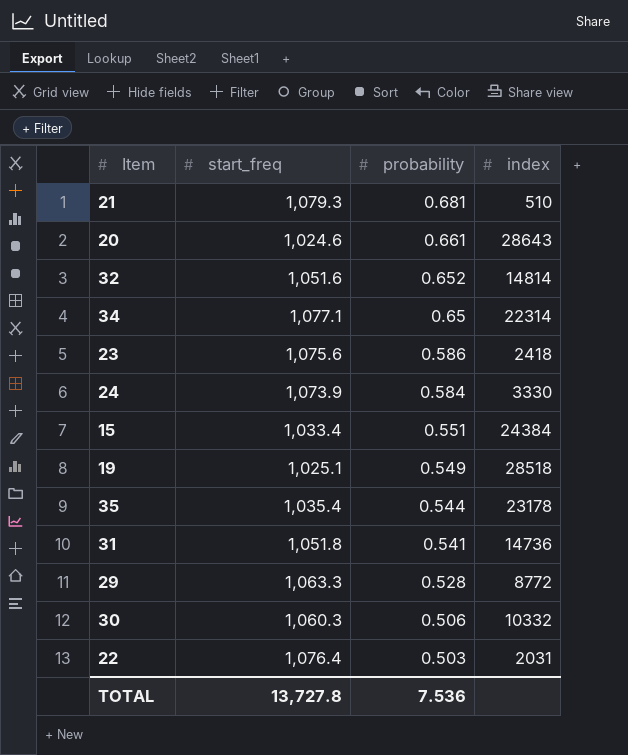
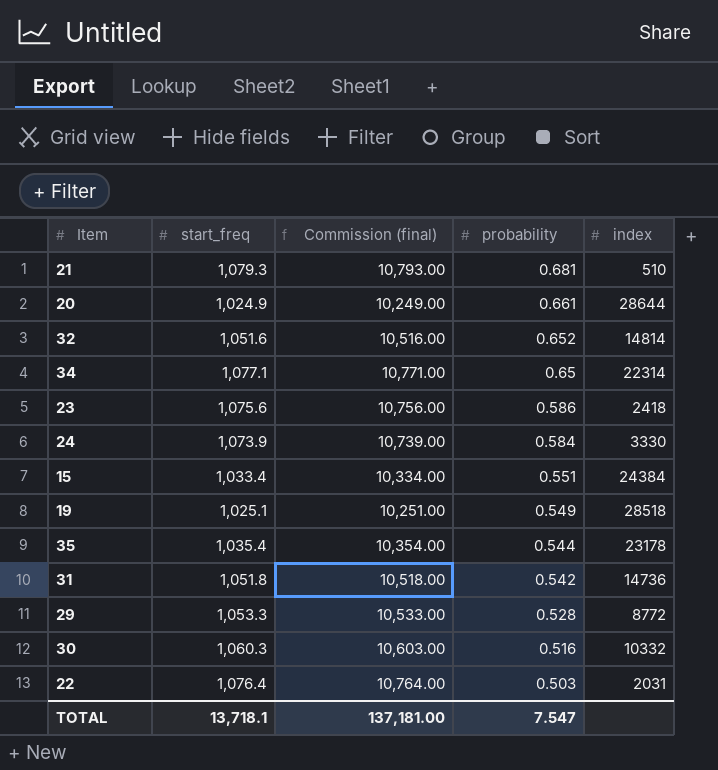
column Commission (final) | formula: none -> [start_freq] * 10
20 | start_freq: 1,024.6 -> 1,024.9
20 | index: 28643 -> 28644
31 | probability: 0.541 -> 0.542
29 | start_freq: 1,063.3 -> 1,053.3
30 | probability: 0.506 -> 0.516
TOTAL | start_freq: 13,727.8 -> 13,718.1
TOTAL | probability: 7.536 -> 7.547

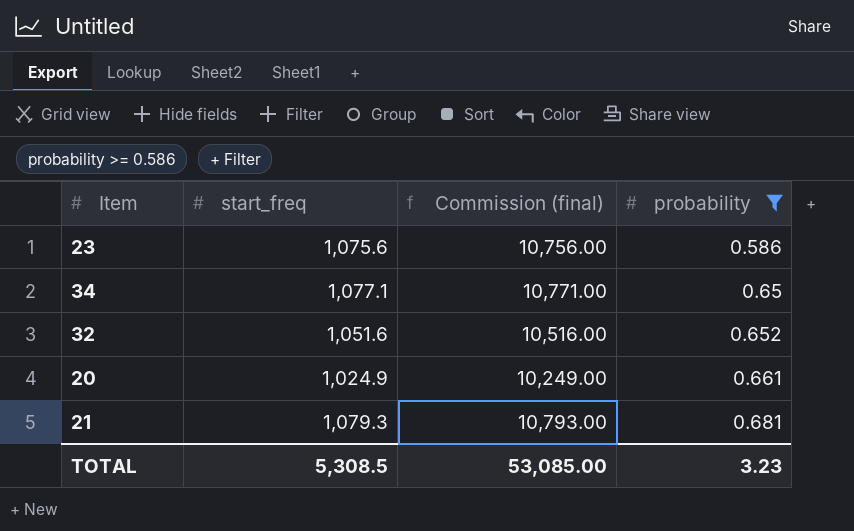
filter: none -> probability >= 0.586
row order: probability descending -> probability ascending
column index | position: 5 -> none
TOTAL | start_freq: 13,718.1 -> 5,308.5
TOTAL | Commission (final): 137,181.00 -> 53,085.00
TOTAL | probability: 7.547 -> 3.23

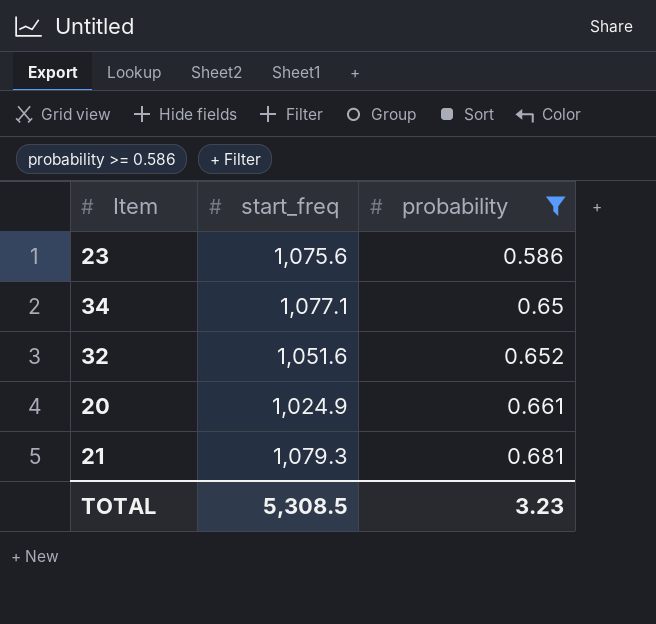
column Commission (final) | formula: [start_freq] * 10 -> none

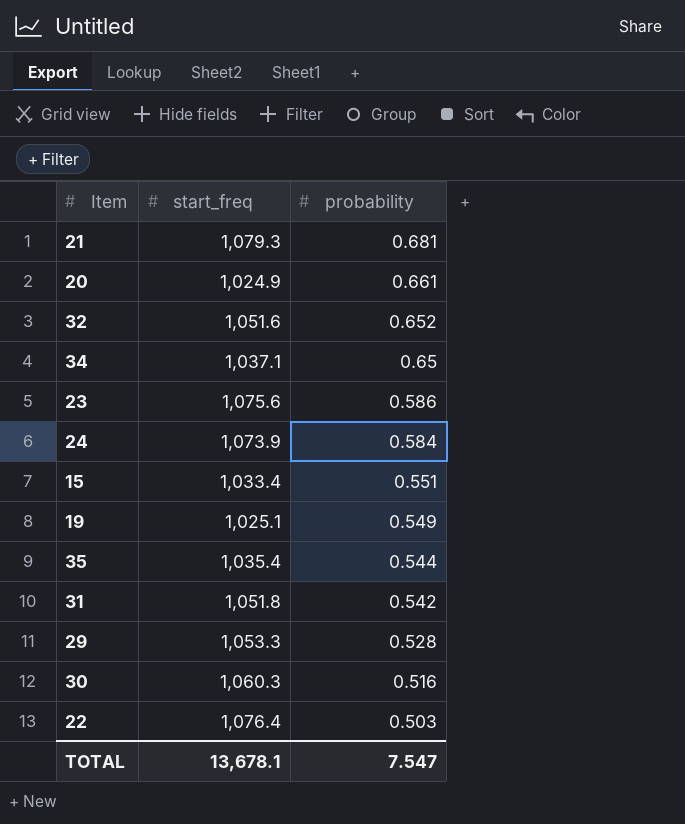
filter: probability >= 0.586 -> none
row order: probability ascending -> probability descending
34 | start_freq: 1,077.1 -> 1,037.1
TOTAL | start_freq: 5,308.5 -> 13,678.1
TOTAL | probability: 3.23 -> 7.547

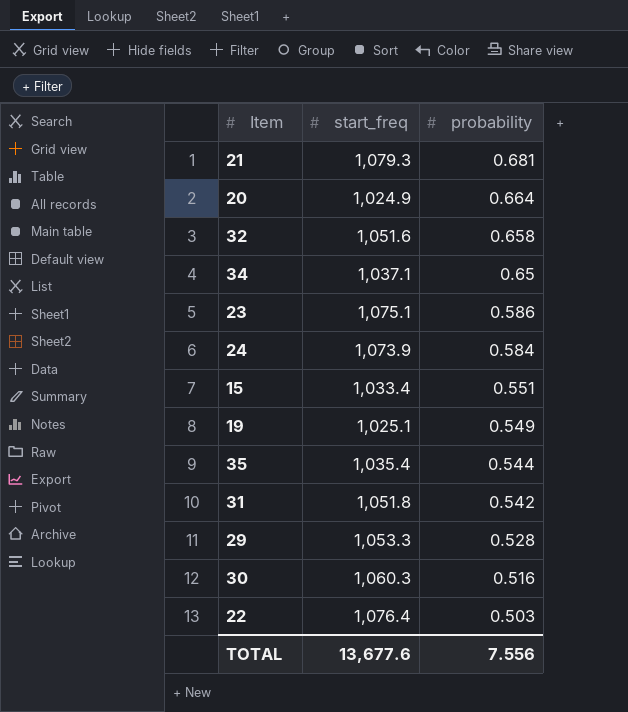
20 | probability: 0.661 -> 0.664
32 | probability: 0.652 -> 0.658
23 | start_freq: 1,075.6 -> 1,075.1
TOTAL | start_freq: 13,678.1 -> 13,677.6
TOTAL | probability: 7.547 -> 7.556

